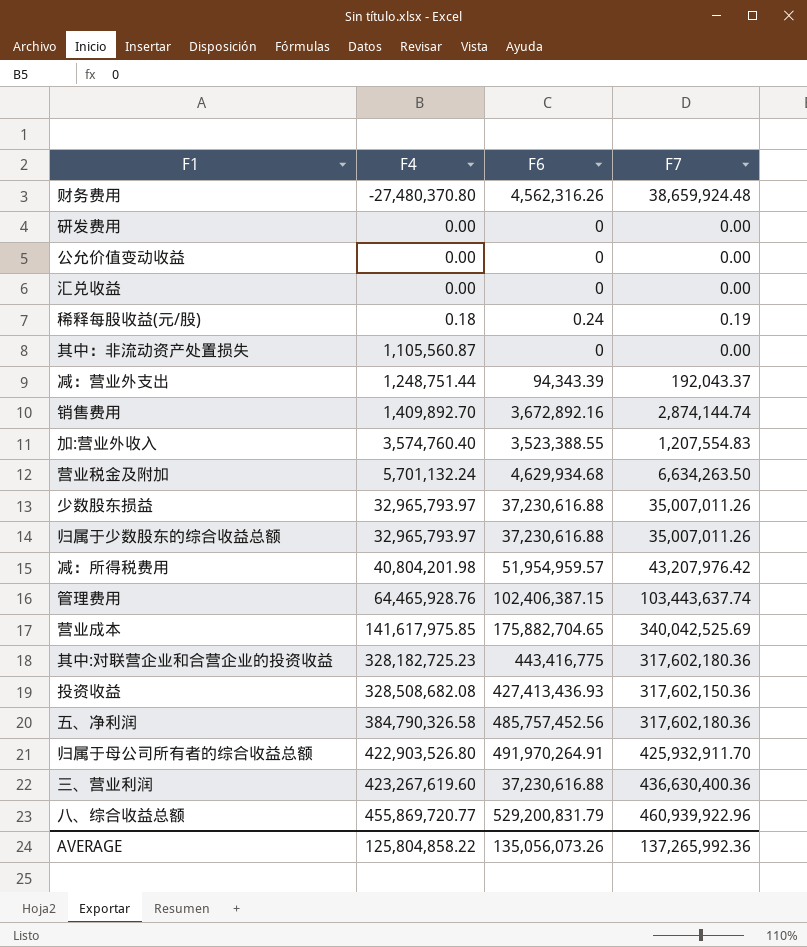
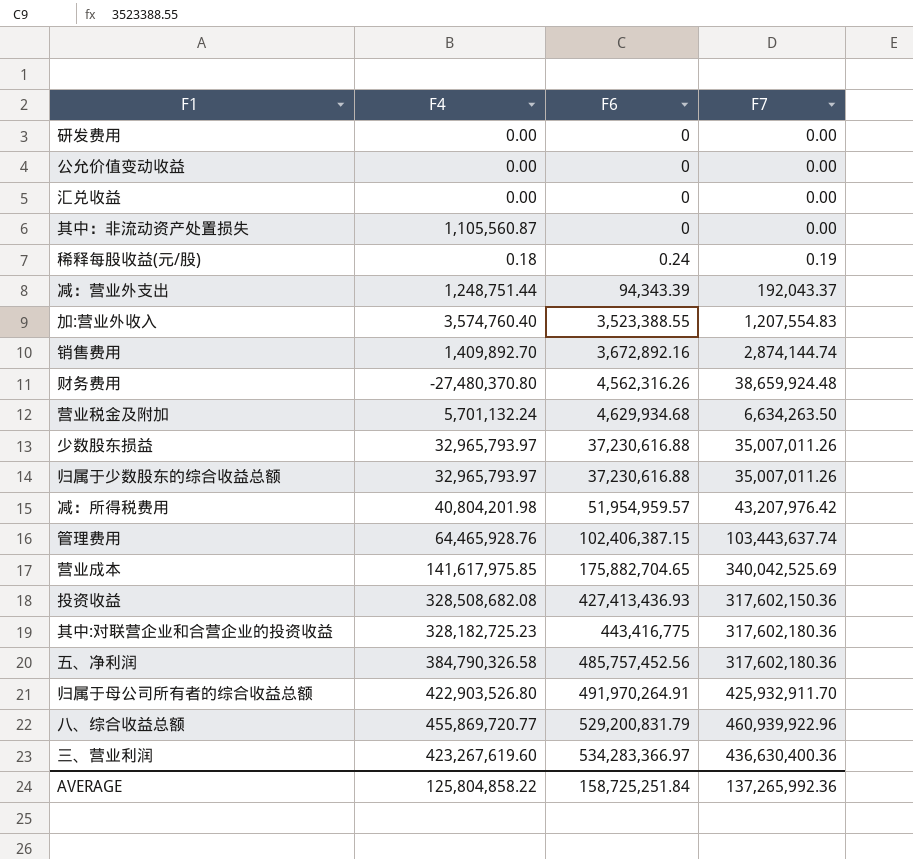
row order: F4 ascending -> F6 ascending
三、营业利润 | F6: 37,230,616.88 -> 534,283,366.97
AVERAGE | F6: 135,056,073.26 -> 158,725,251.84

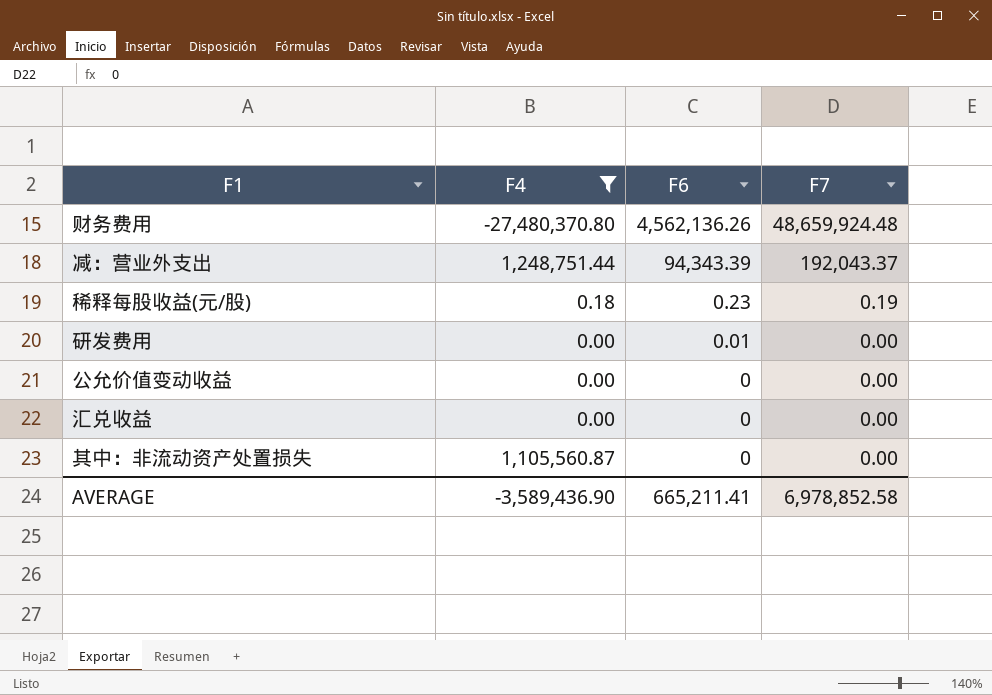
filter: none -> F4 <= 1,248,751.44
row order: F6 ascending -> F6 descending
财务费用 | F6: 4,562,316.26 -> 4,562,136.26
财务费用 | F7: 38,659,924.48 -> 48,659,924.48
稀释每股收益(元/股) | F6: 0.24 -> 0.23
研发费用 | F6: 0 -> 0.01
AVERAGE | F4: 125,804,858.22 -> -3,589,436.90
AVERAGE | F6: 158,725,251.84 -> 665,211.41
AVERAGE | F7: 137,265,992.36 -> 6,978,852.58

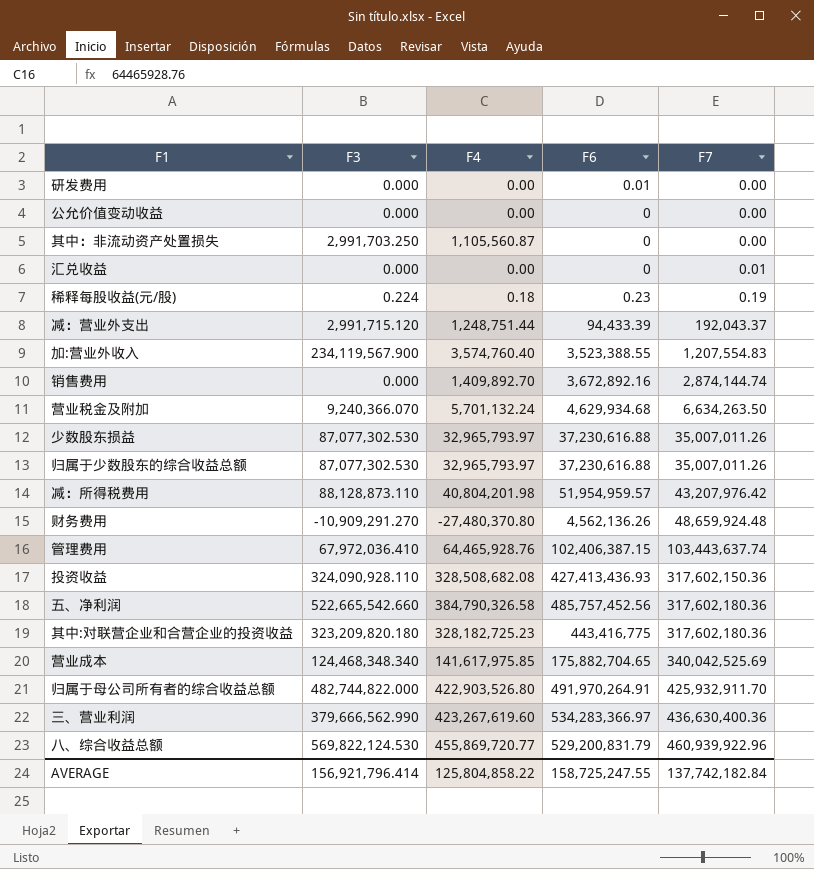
filter: F4 <= 1,248,751.44 -> none
row order: F6 descending -> F7 ascending
column F3 | position: none -> 2
汇兑收益 | F7: 0.00 -> 0.01
减：营业外支出 | F6: 94,343.39 -> 94,433.39
AVERAGE | F4: -3,589,436.90 -> 125,804,858.22
AVERAGE | F6: 665,211.41 -> 158,725,247.55
AVERAGE | F7: 6,978,852.58 -> 137,742,182.84

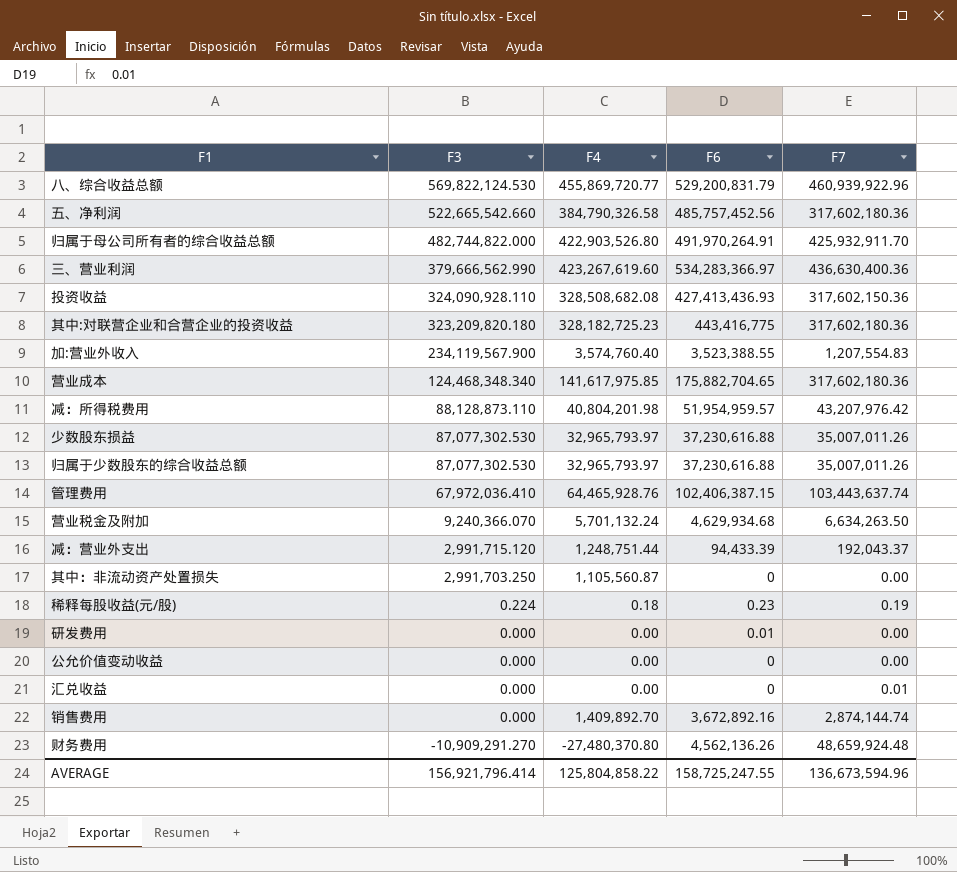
row order: F7 ascending -> F3 descending
营业成本 | F7: 340,042,525.69 -> 317,602,180.36
AVERAGE | F7: 137,742,182.84 -> 136,673,594.96

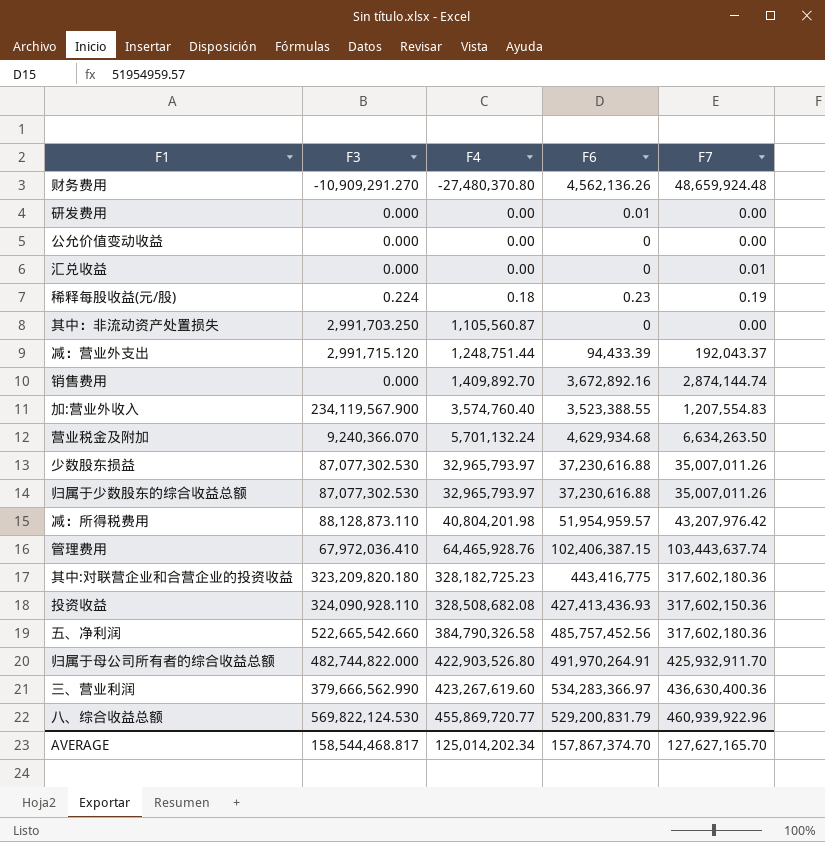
row order: F3 descending -> F4 ascending
row 营业成本: 124,468,348.340 | 141,617,975.85 | 175,882,704.65 | 317,602,180.36 -> none
AVERAGE | F3: 156,921,796.414 -> 158,544,468.817
AVERAGE | F4: 125,804,858.22 -> 125,014,202.34
AVERAGE | F6: 158,725,247.55 -> 157,867,374.70
AVERAGE | F7: 136,673,594.96 -> 127,627,165.70

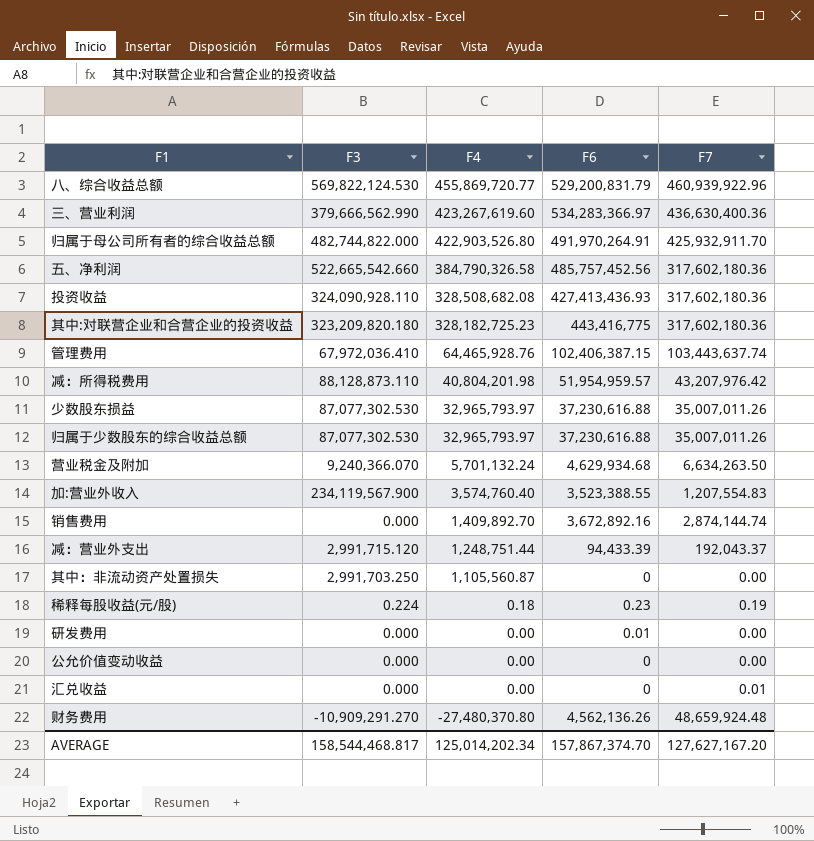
row order: F4 ascending -> F4 descending
投资收益 | F7: 317,602,150.36 -> 317,602,180.36
AVERAGE | F7: 127,627,165.70 -> 127,627,167.20

